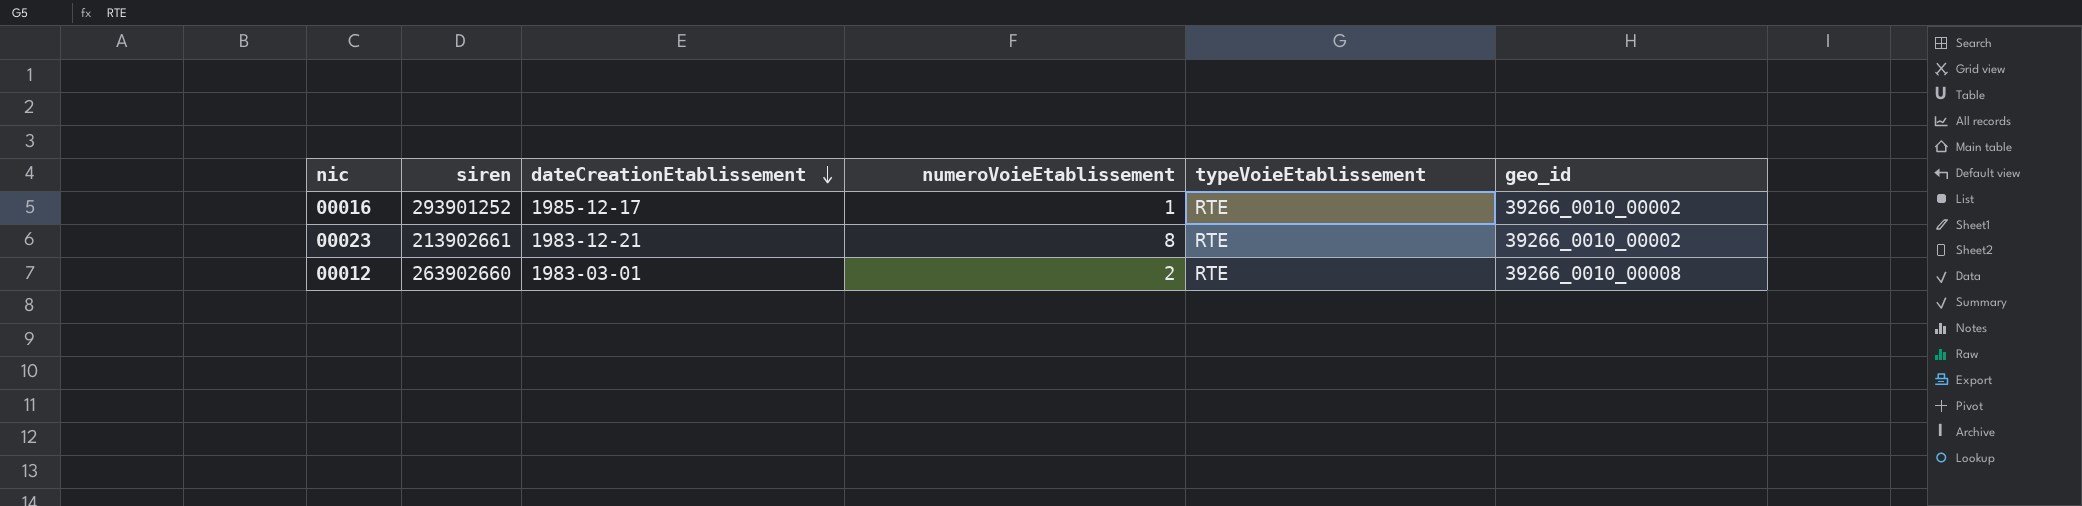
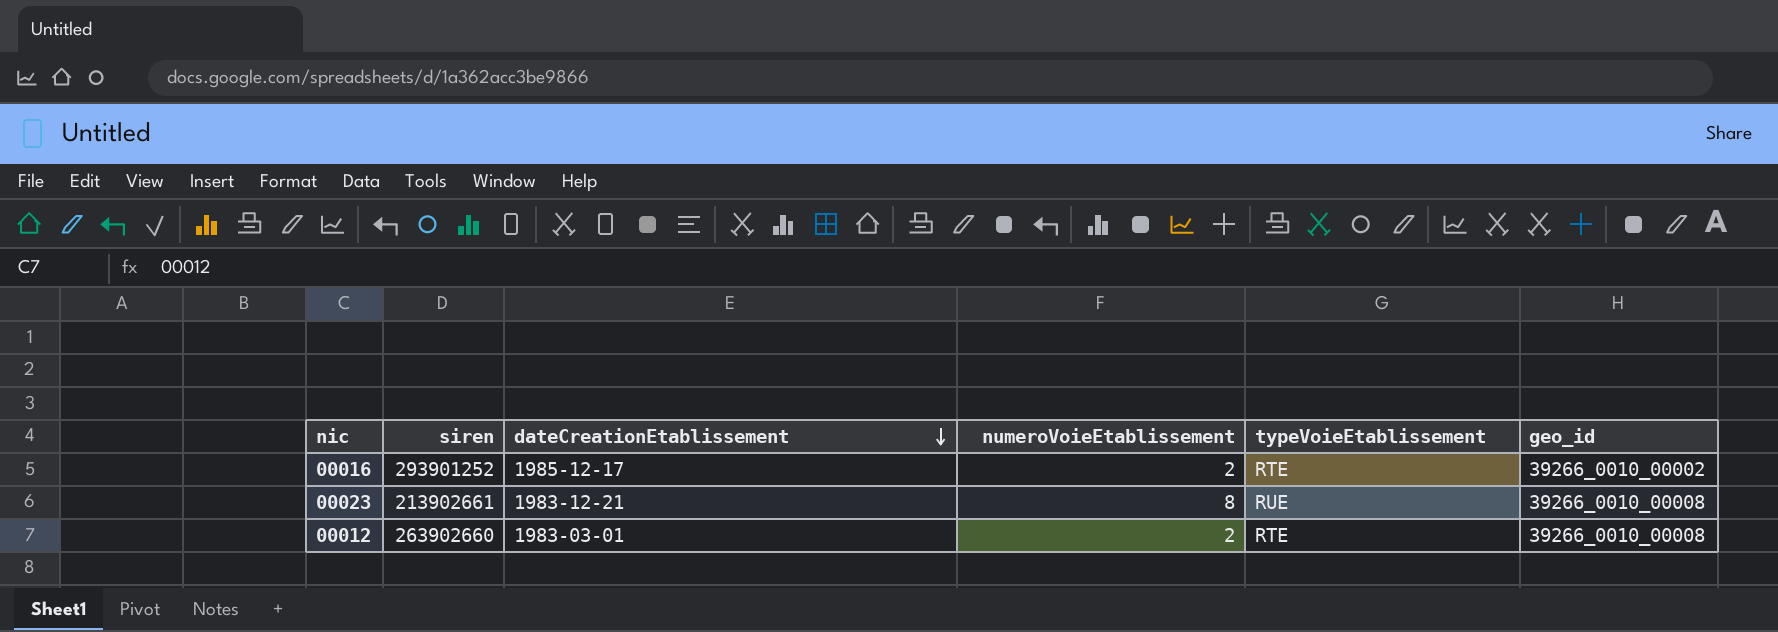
00016 | numeroVoieEtablissement: 1 -> 2
00023 | typeVoieEtablissement: RTE -> RUE
00023 | geo_id: 39266_0010_00002 -> 39266_0010_00008

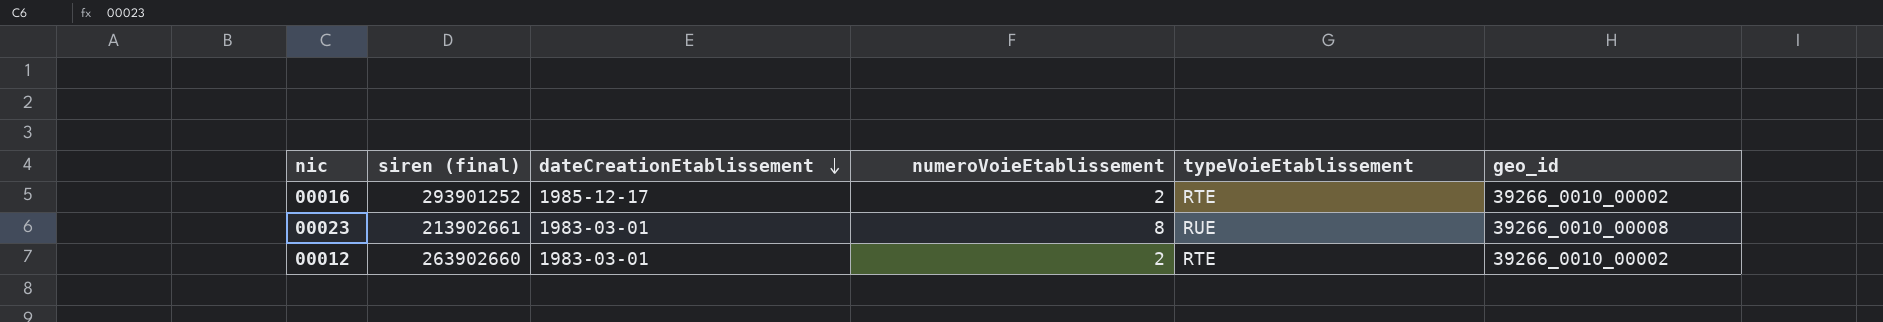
column name: siren -> siren (final)
00023 | dateCreationEtablissement: 1983-12-21 -> 1983-03-01
00012 | geo_id: 39266_0010_00008 -> 39266_0010_00002

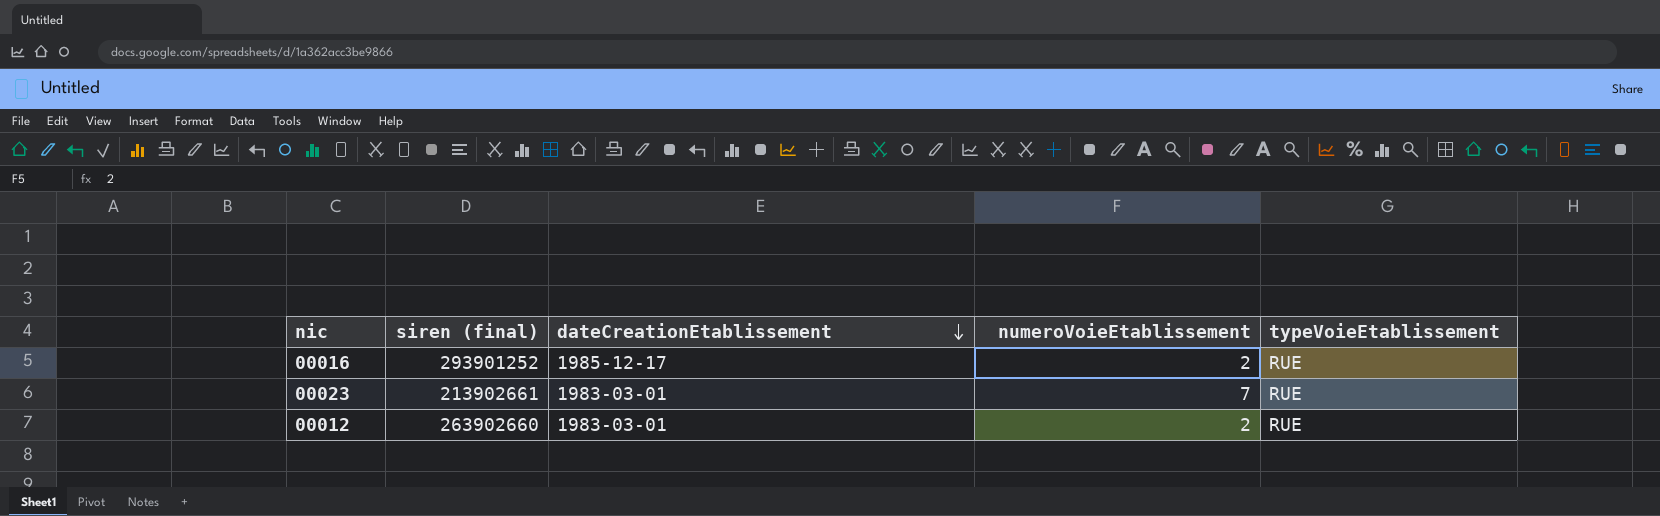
column geo_id | position: 6 -> none
00016 | typeVoieEtablissement: RTE -> RUE
00023 | numeroVoieEtablissement: 8 -> 7
00012 | typeVoieEtablissement: RTE -> RUE

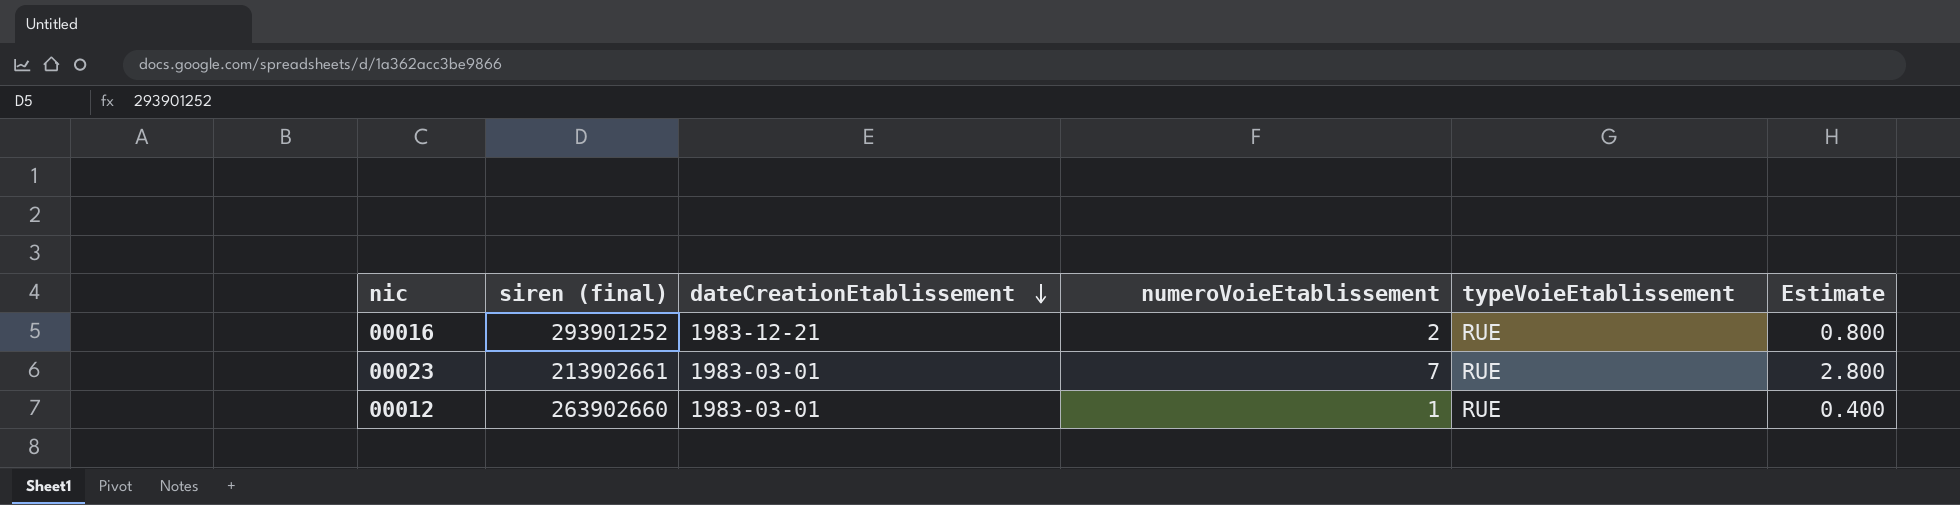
column Estimate | formula: none -> [numeroVoieEtablissement] * 0.4
00016 | dateCreationEtablissement: 1985-12-17 -> 1983-12-21
00012 | numeroVoieEtablissement: 2 -> 1

